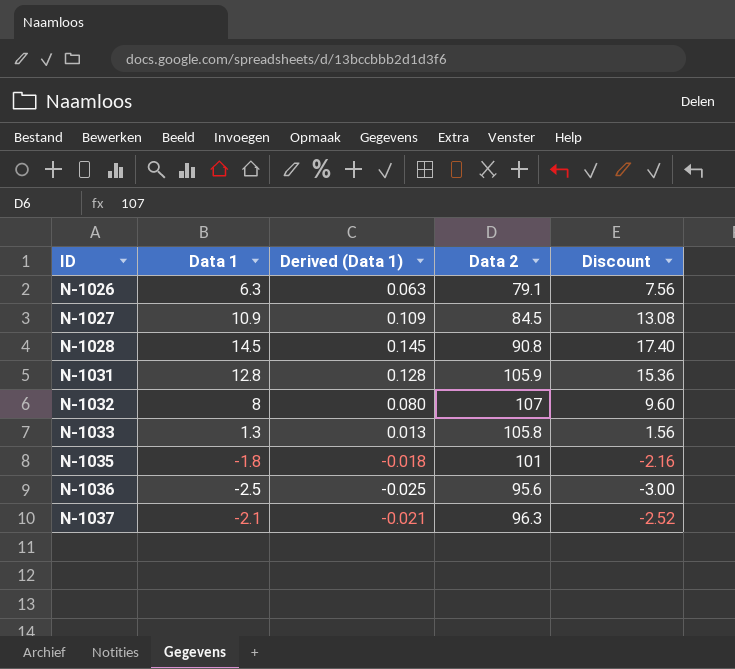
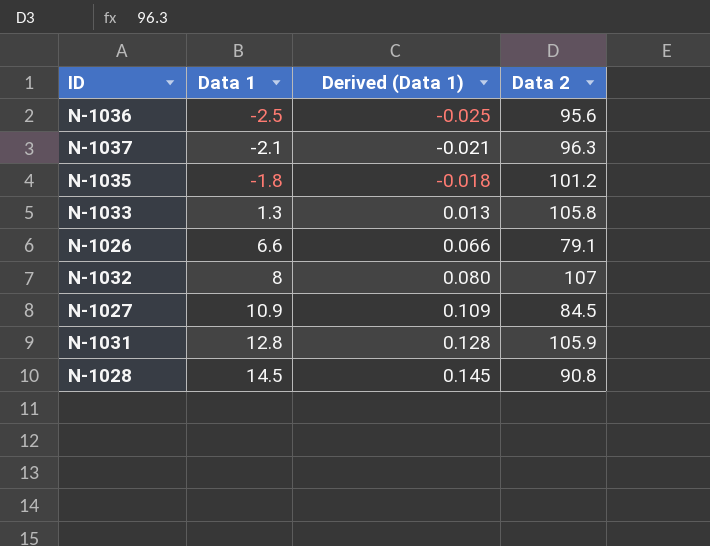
row order: ID ascending -> Data 1 ascending
column Discount | formula: [Data 1] * 1.2 -> none
N-1035 | Data 2: 101 -> 101.2
N-1026 | Data 1: 6.3 -> 6.6
N-1026 | Derived (Data 1): 0.063 -> 0.066

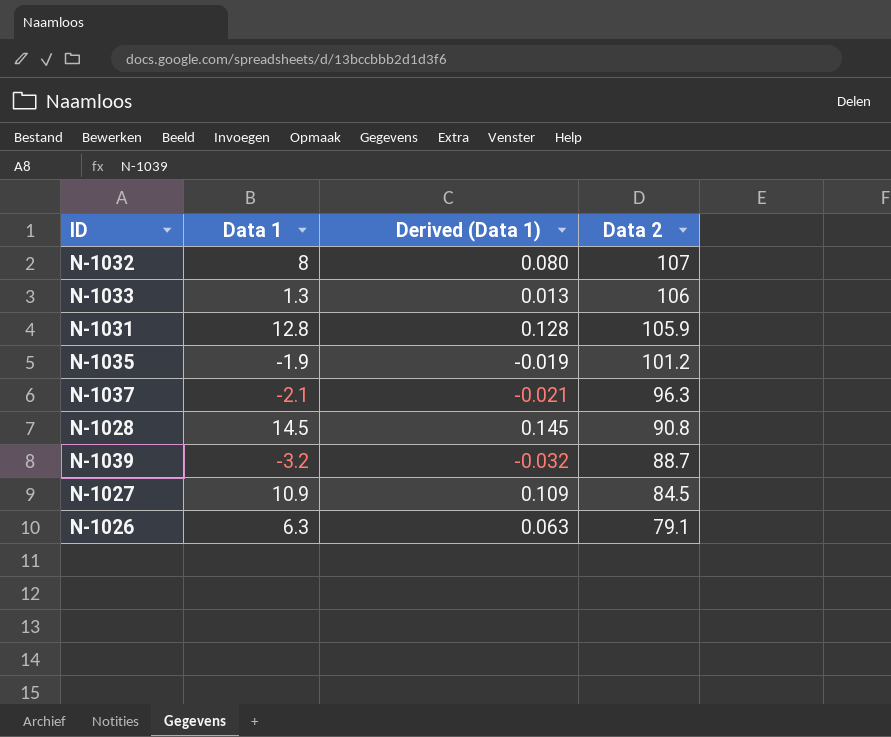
row order: Data 1 ascending -> Data 2 descending
row N-1036: -2.5 | -0.025 | 95.6 -> none
N-1033 | Data 2: 105.8 -> 106
N-1035 | Data 1: -1.8 -> -1.9
N-1035 | Derived (Data 1): -0.018 -> -0.019
row N-1039: none -> -3.2 | -0.032 | 88.7
N-1026 | Data 1: 6.6 -> 6.3
N-1026 | Derived (Data 1): 0.066 -> 0.063

